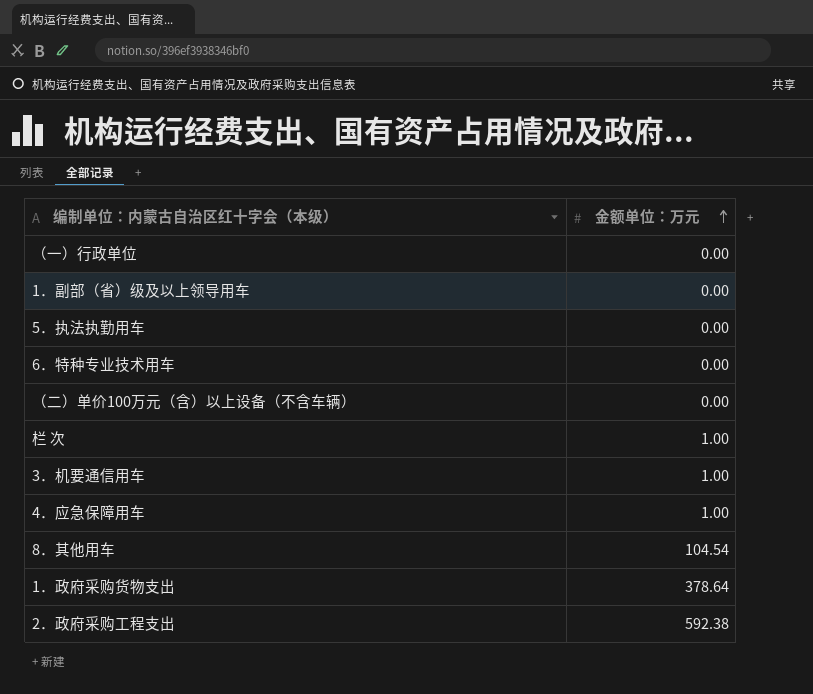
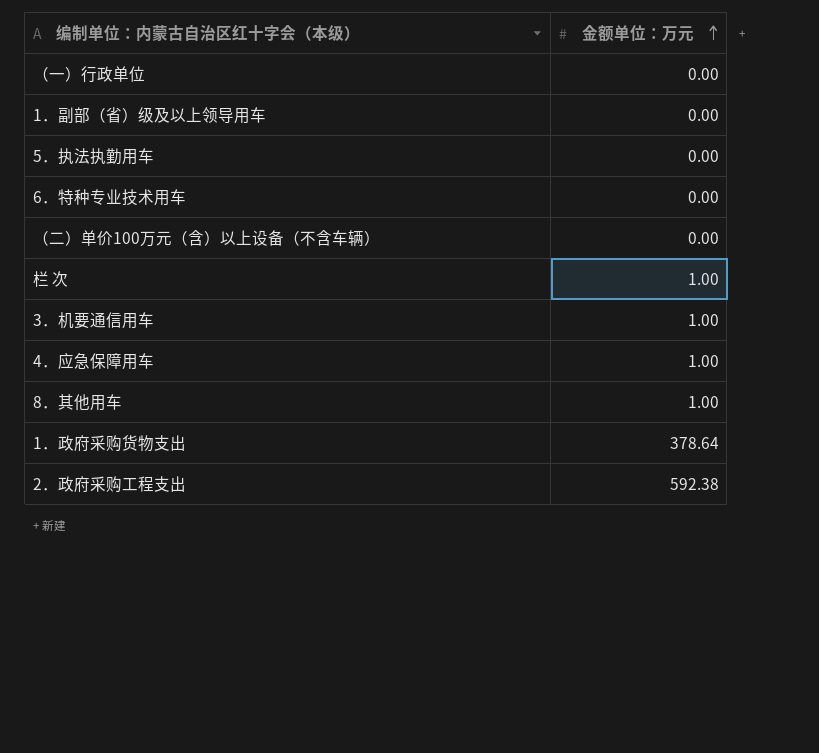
8．其他用车 | 金额单位：万元: 104.54 -> 1.00

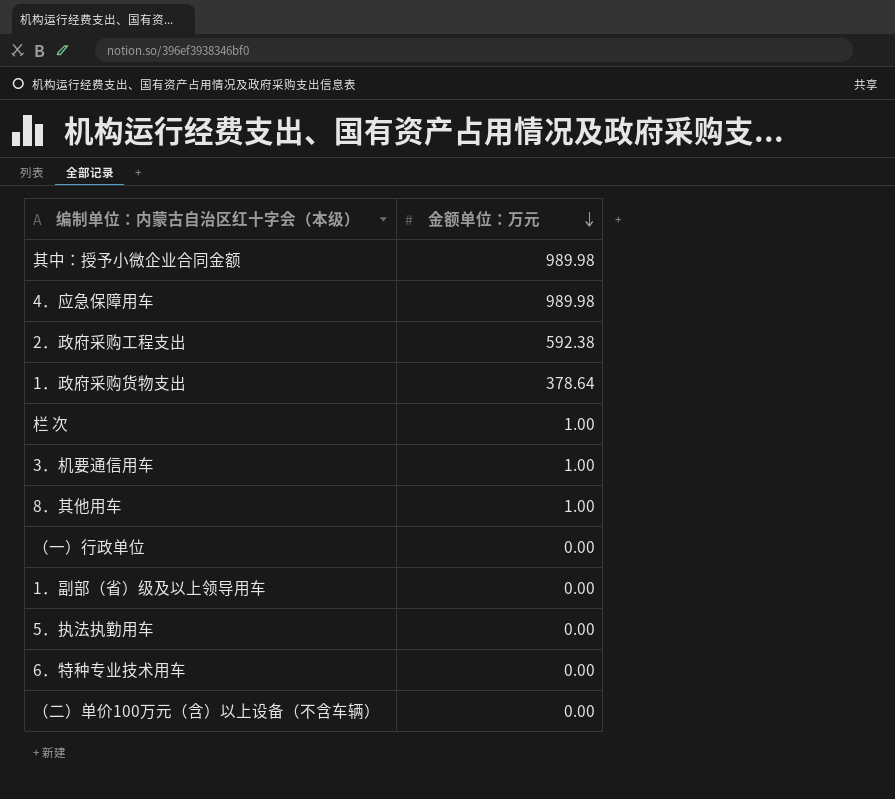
row order: 金额单位：万元 ascending -> 金额单位：万元 descending
row 其中：授予小微企业合同金额: none -> 989.98
4．应急保障用车 | 金额单位：万元: 1.00 -> 989.98

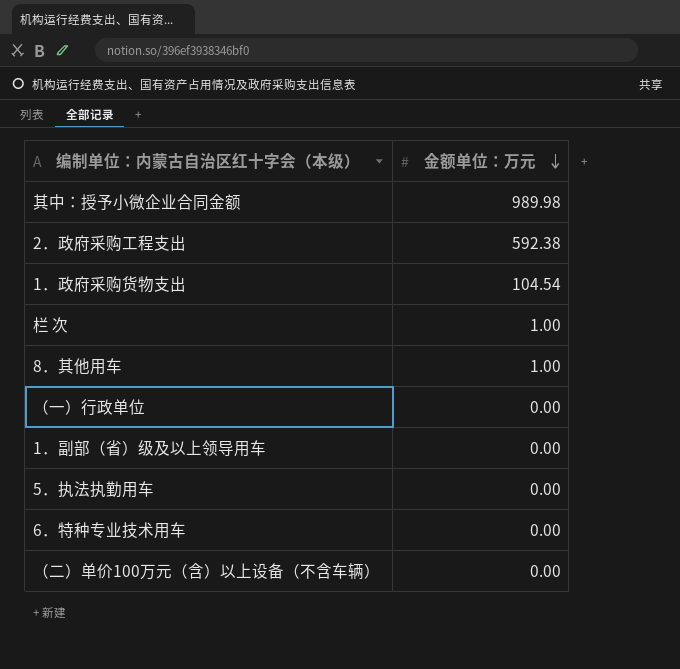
row 4．应急保障用车: 989.98 -> none
row 3．机要通信用车: 1.00 -> none
1．政府采购货物支出 | 金额单位：万元: 378.64 -> 104.54

